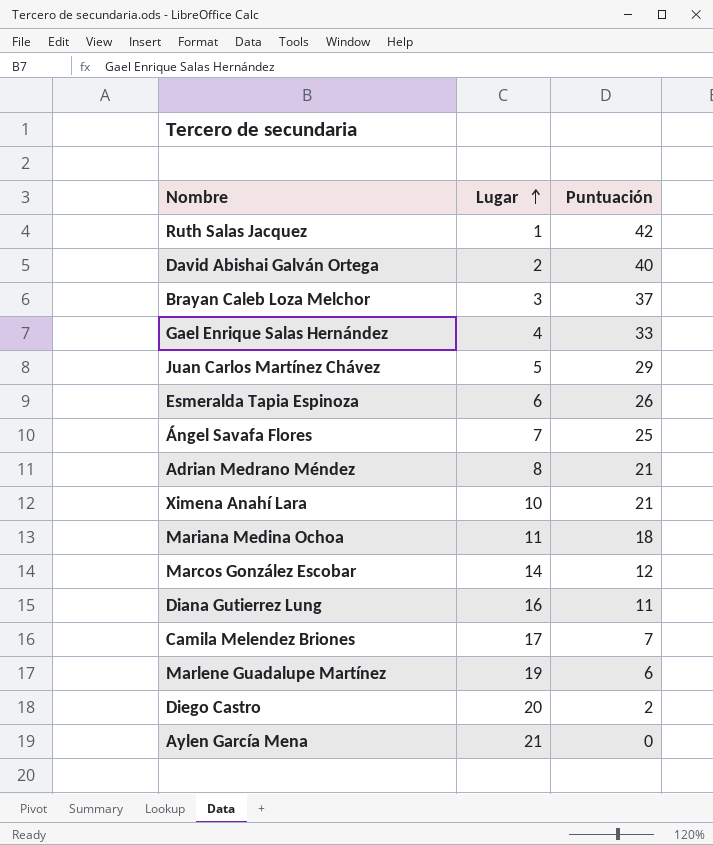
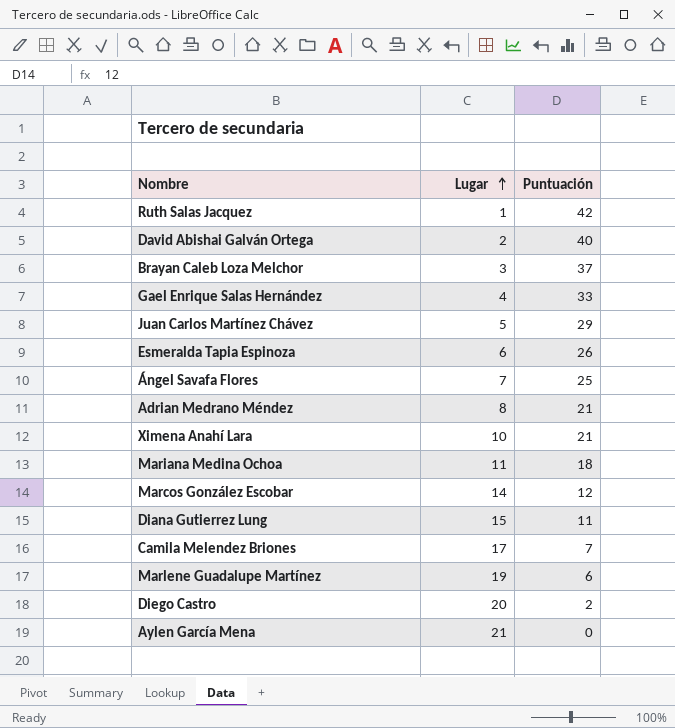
Diana Gutierrez Lung | Lugar: 16 -> 15

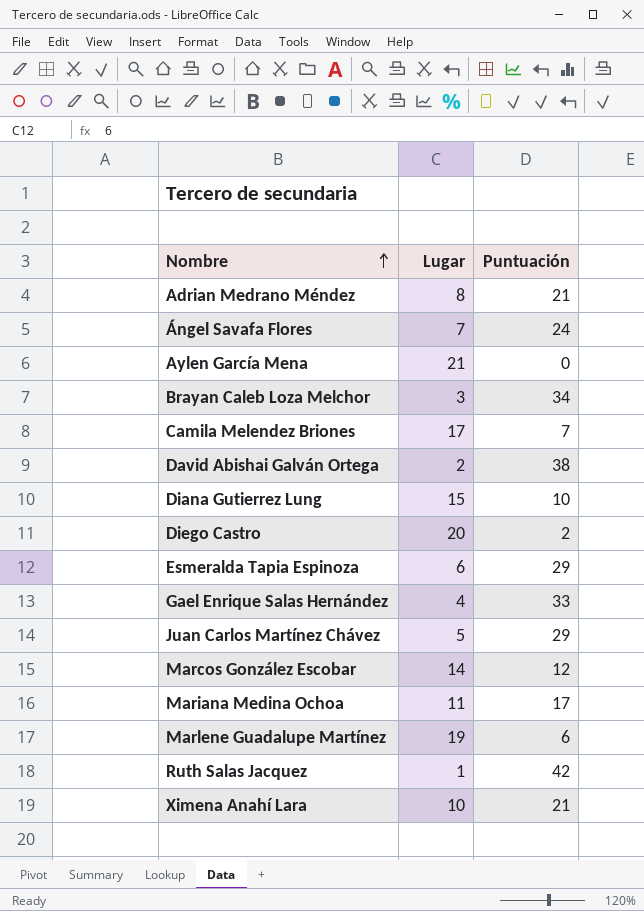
row order: Lugar ascending -> Nombre ascending
Ángel Savafa Flores | Puntuación: 25 -> 24
Brayan Caleb Loza Melchor | Puntuación: 37 -> 34
David Abishai Galván Ortega | Puntuación: 40 -> 38
Diana Gutierrez Lung | Puntuación: 11 -> 10
Esmeralda Tapia Espinoza | Puntuación: 26 -> 29
Mariana Medina Ochoa | Puntuación: 18 -> 17

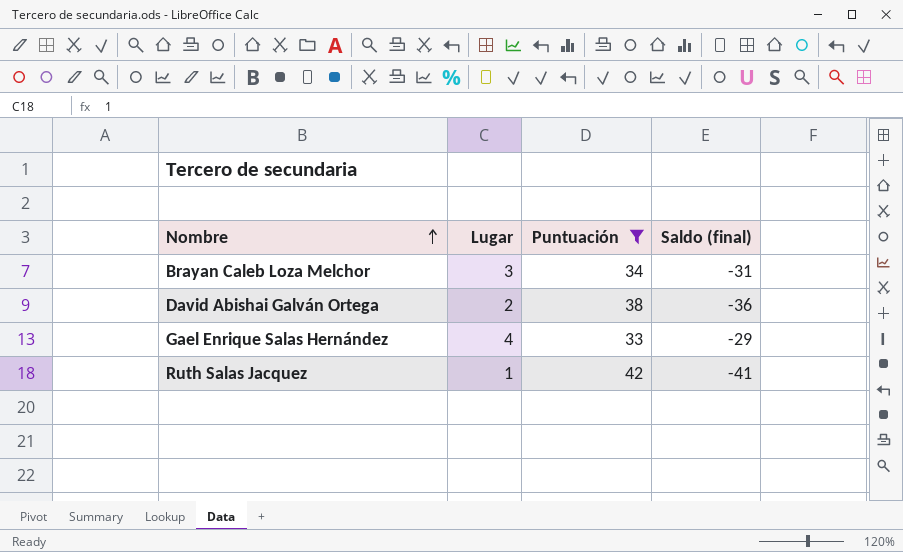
filter: none -> Puntuación >= 33
column Saldo (final) | formula: none -> [Lugar] - [Puntuación]

